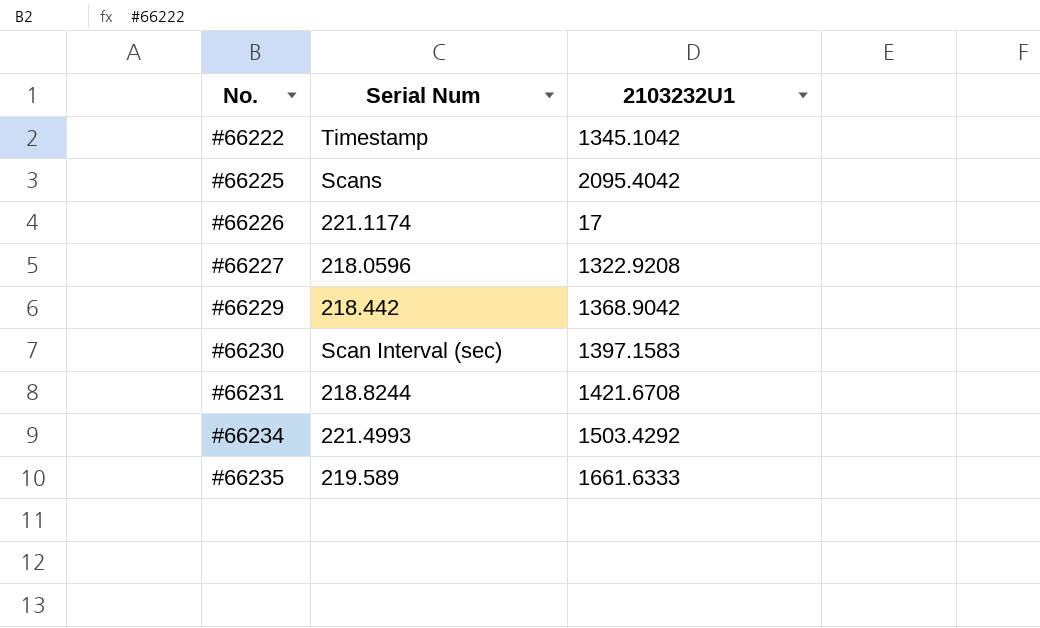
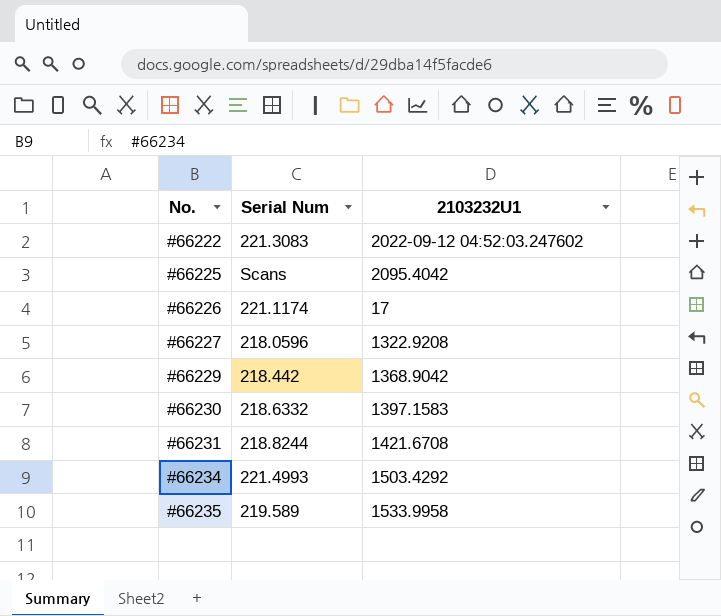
#66222 | Serial Num: Timestamp -> 221.3083
#66222 | 2103232U1: 1345.1042 -> 2022-09-12 04:52:03.247602
#66230 | Serial Num: Scan Interval (sec) -> 218.6332
#66235 | 2103232U1: 1661.6333 -> 1533.9958

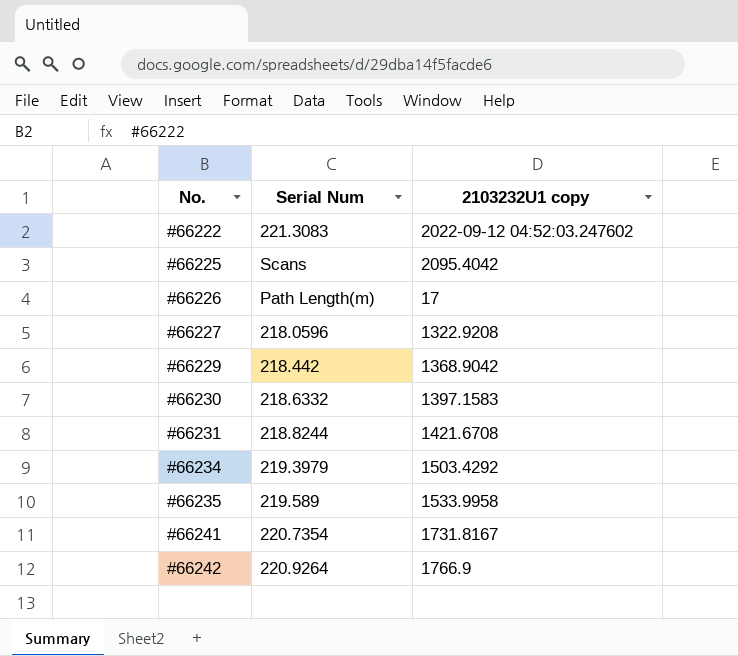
column name: 2103232U1 -> 2103232U1 copy
#66226 | Serial Num: 221.1174 -> Path Length(m)
#66234 | Serial Num: 221.4993 -> 219.3979
row #66241: none -> 220.7354 | 1731.8167
row #66242: none -> 220.9264 | 1766.9

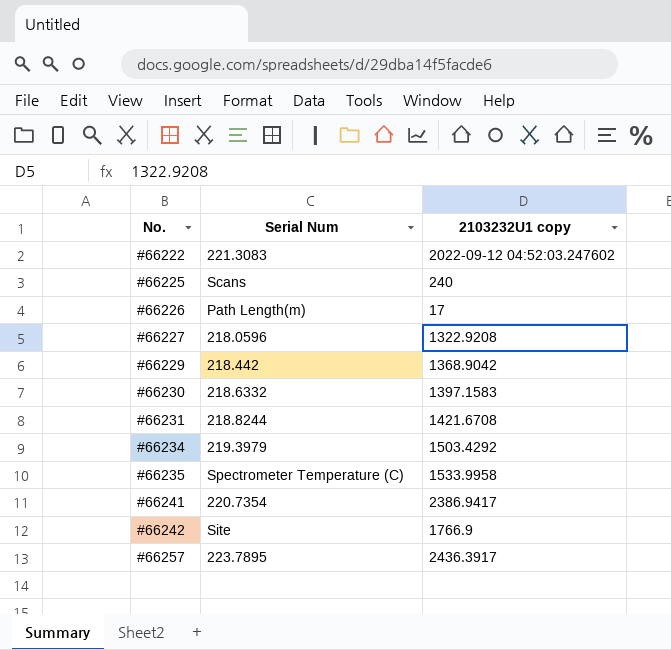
#66225 | 2103232U1 copy: 2095.4042 -> 240
#66235 | Serial Num: 219.589 -> Spectrometer Temperature (C)
#66241 | 2103232U1 copy: 1731.8167 -> 2386.9417
#66242 | Serial Num: 220.9264 -> Site
row #66257: none -> 223.7895 | 2436.3917

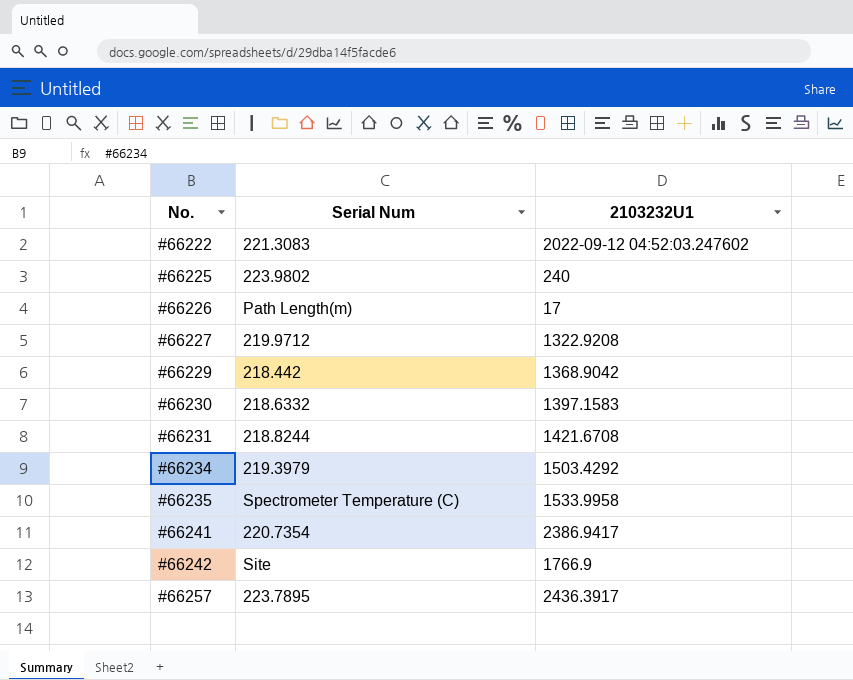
column name: 2103232U1 copy -> 2103232U1
#66225 | Serial Num: Scans -> 223.9802
#66227 | Serial Num: 218.0596 -> 219.9712

